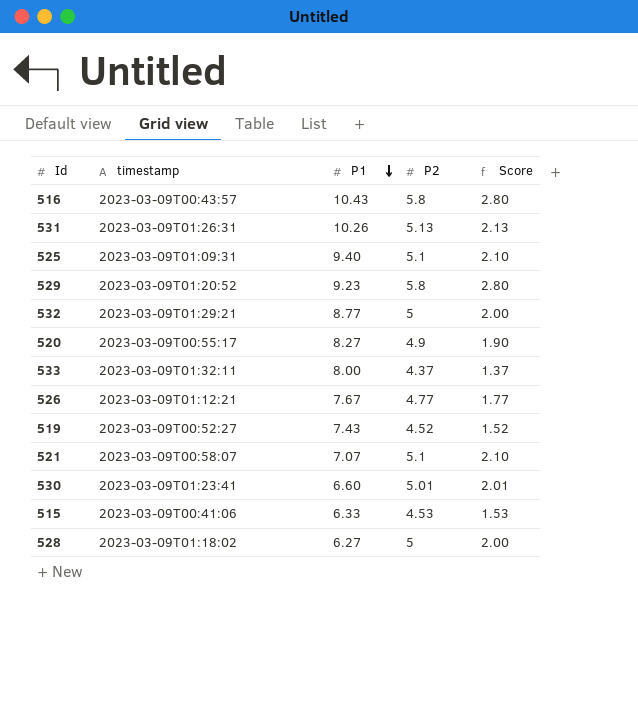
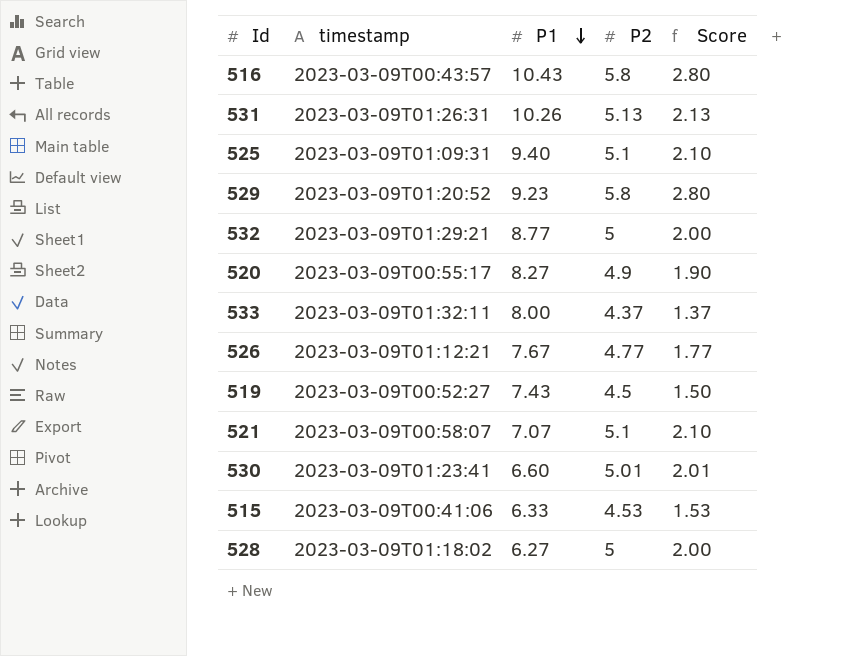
519 | P2: 4.52 -> 4.5
519 | Score: 1.52 -> 1.50

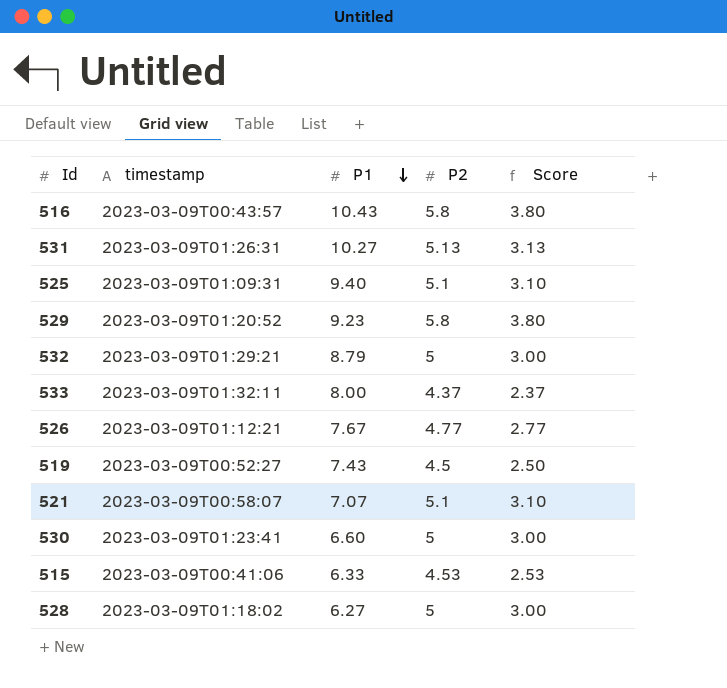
column Score | formula: [P2] - 3 -> [P2] - 2
row 520: 2023-03-09T00:55:17 | 8.27 | 4.9 | 1.90 -> none
531 | P1: 10.26 -> 10.27
532 | P1: 8.77 -> 8.79
530 | P2: 5.01 -> 5

